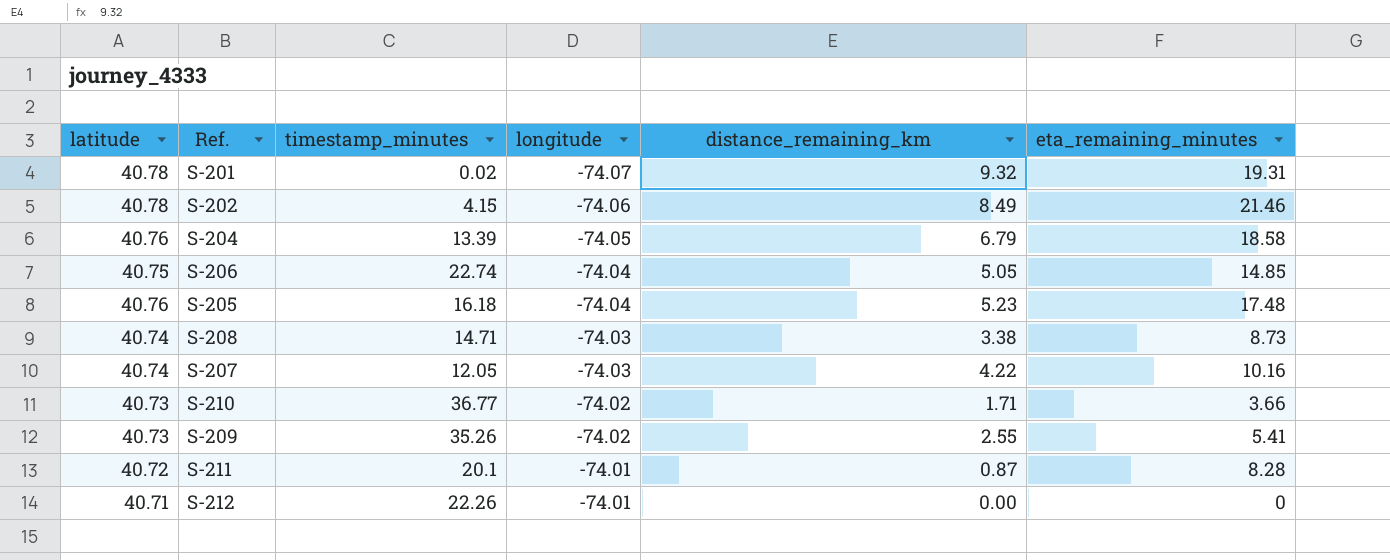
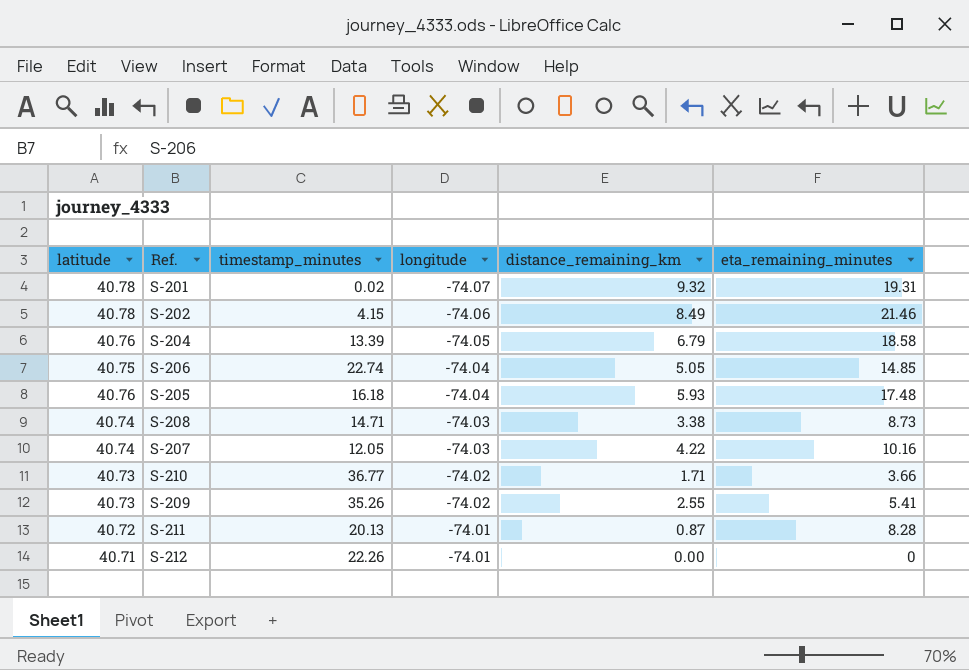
S-205 | distance_remaining_km: 5.23 -> 5.93
S-211 | timestamp_minutes: 20.1 -> 20.13

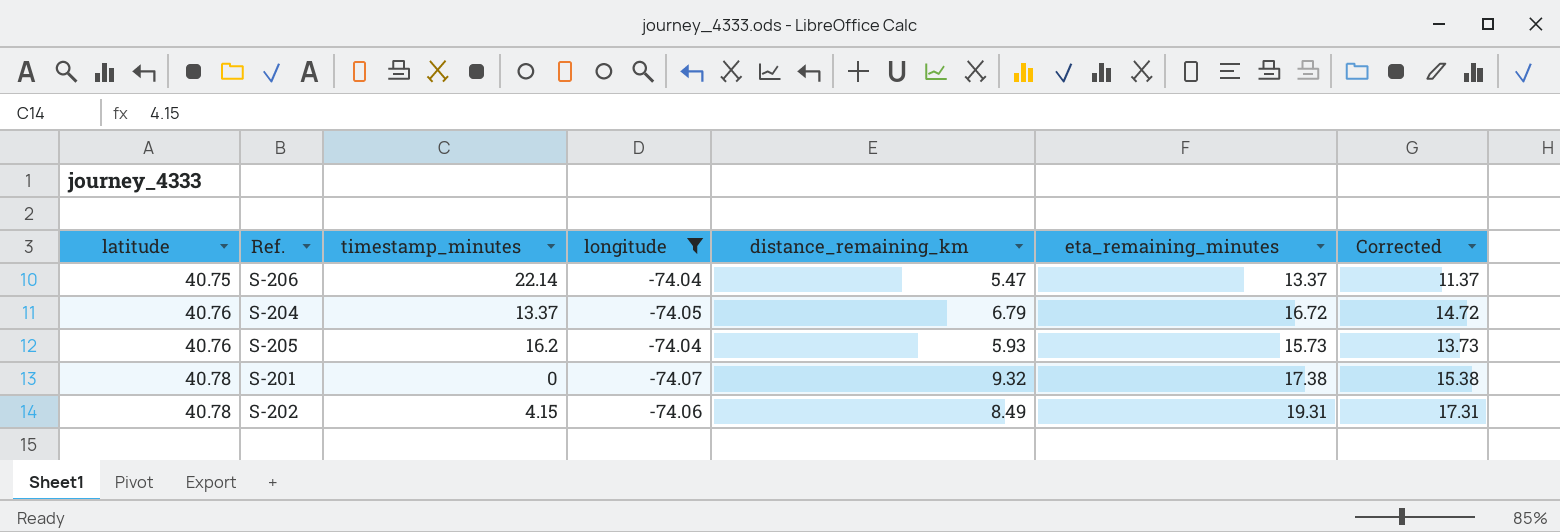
filter: none -> longitude <= -74.04
row order: longitude ascending -> latitude ascending
column Corrected | formula: none -> [eta_remaining_minutes] - 2
S-206 | timestamp_minutes: 22.74 -> 22.14
S-206 | distance_remaining_km: 5.05 -> 5.47
S-206 | eta_remaining_minutes: 14.85 -> 13.37
S-204 | timestamp_minutes: 13.39 -> 13.37
S-204 | eta_remaining_minutes: 18.58 -> 16.72
S-205 | timestamp_minutes: 16.18 -> 16.2
S-205 | eta_remaining_minutes: 17.48 -> 15.73
S-201 | timestamp_minutes: 0.02 -> 0
S-201 | eta_remaining_minutes: 19.31 -> 17.38
S-202 | eta_remaining_minutes: 21.46 -> 19.31

